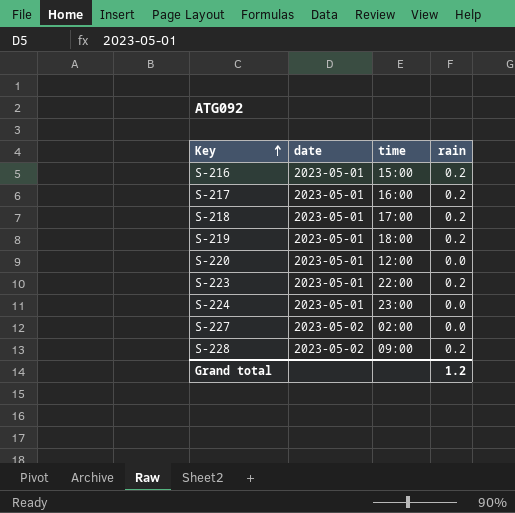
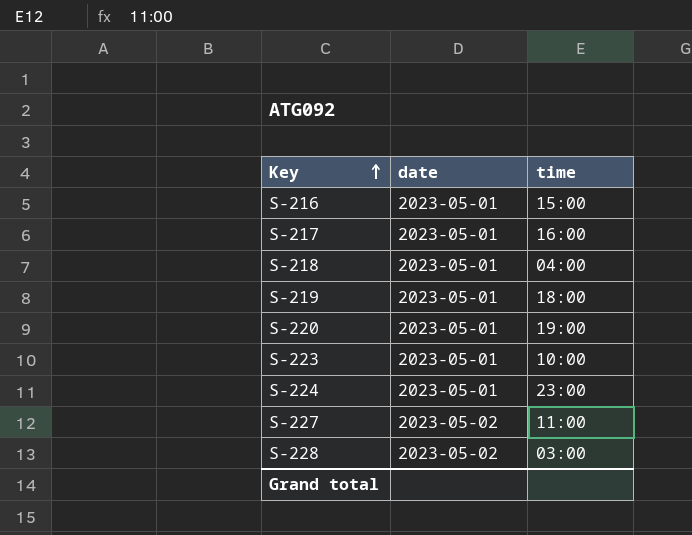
column rain | position: 4 -> none
S-218 | time: 17:00 -> 04:00
S-220 | time: 12:00 -> 19:00
S-223 | time: 22:00 -> 10:00
S-227 | time: 02:00 -> 11:00
S-228 | time: 09:00 -> 03:00

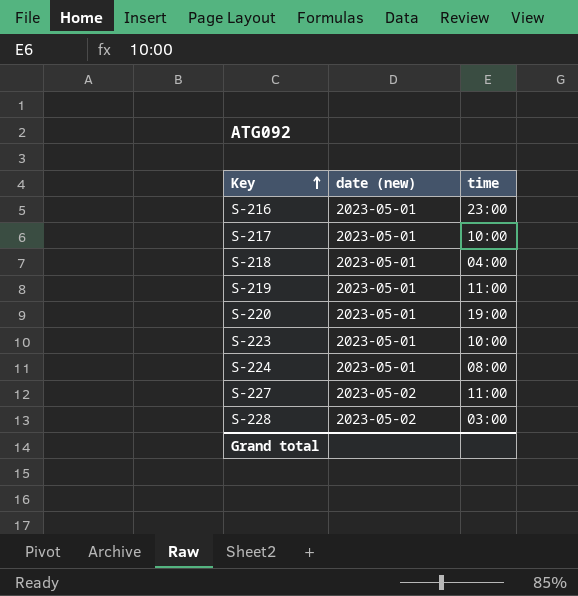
column name: date -> date (new)
S-216 | time: 15:00 -> 23:00
S-217 | time: 16:00 -> 10:00
S-219 | time: 18:00 -> 11:00
S-224 | time: 23:00 -> 08:00

